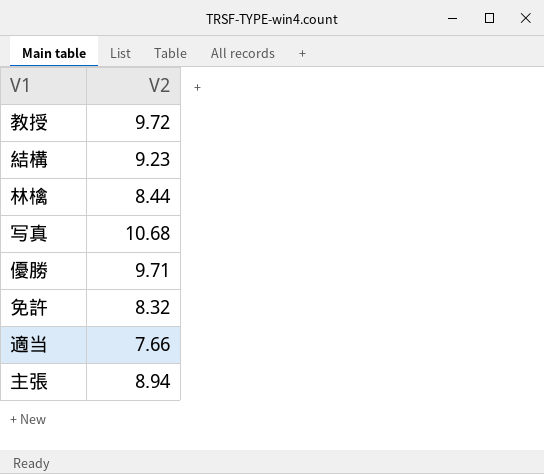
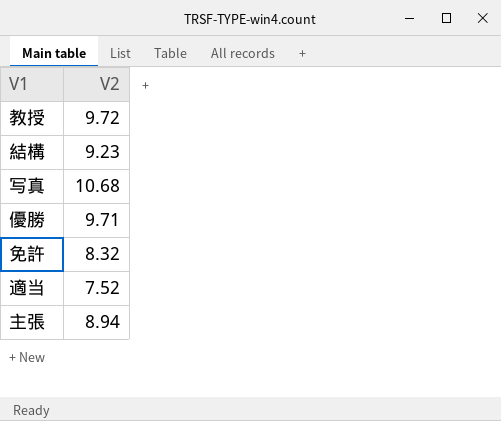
row 林檎: 8.44 -> none
適当 | V2: 7.66 -> 7.52

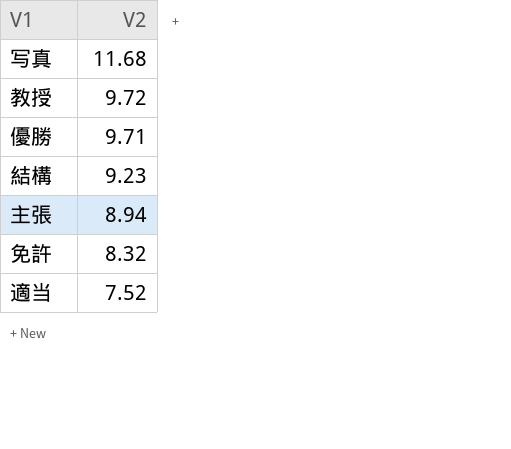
row order: none -> V2 descending
写真 | V2: 10.68 -> 11.68

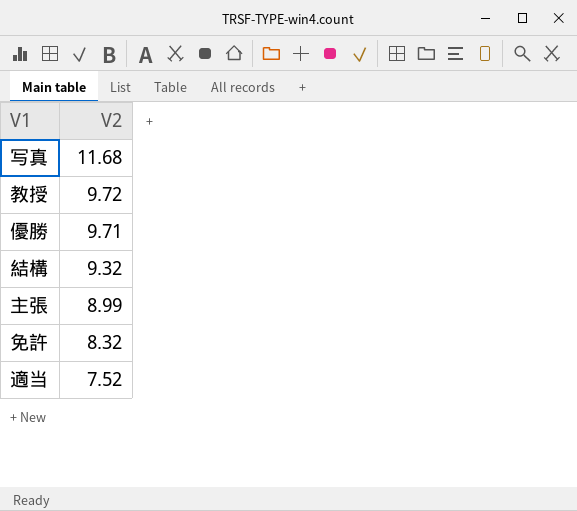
結構 | V2: 9.23 -> 9.32
主張 | V2: 8.94 -> 8.99

